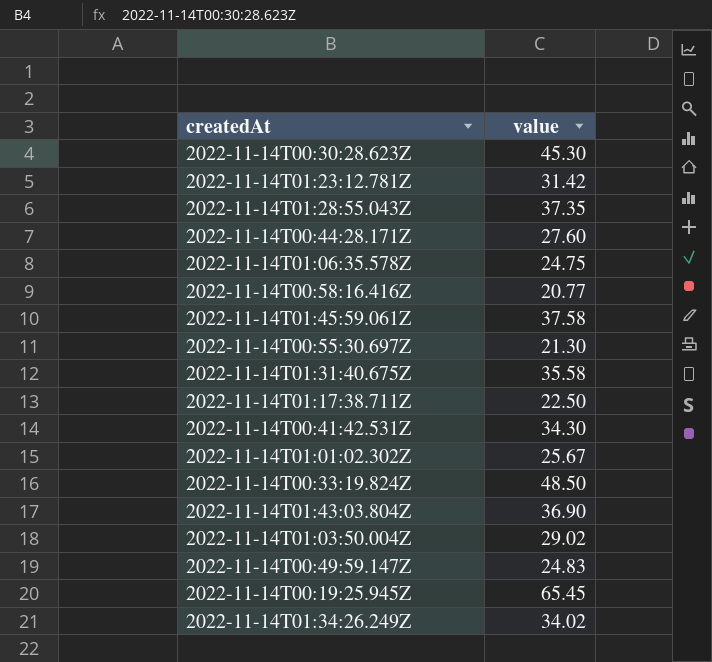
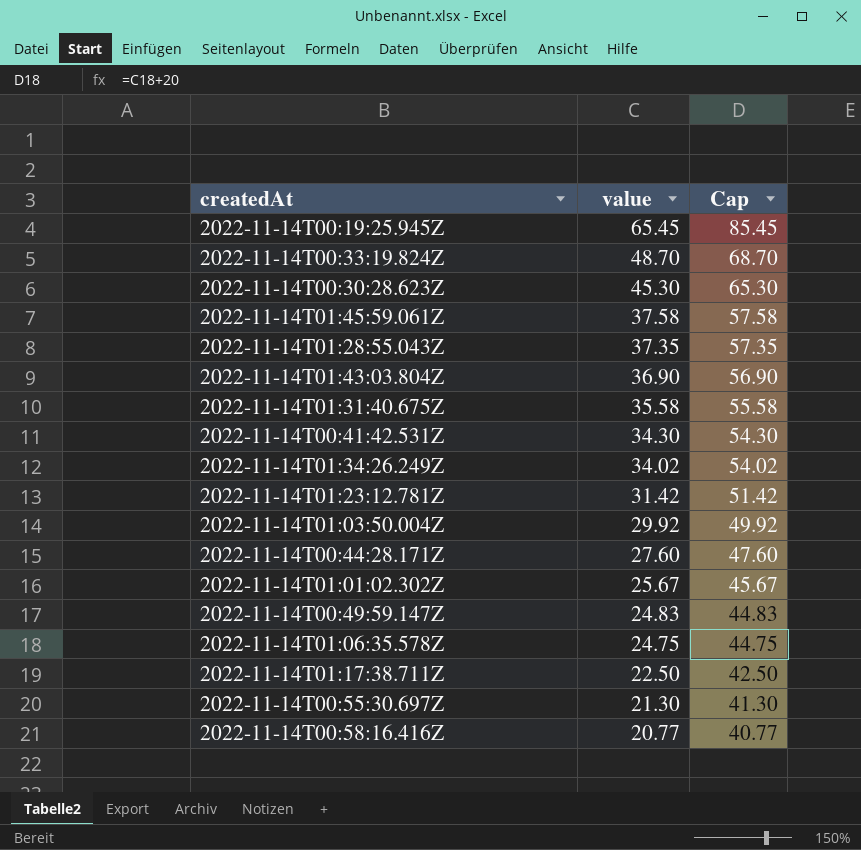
row order: none -> value descending
column Cap | formula: none -> [value] + 20
2022-11-14T00:33:19.824Z | value: 48.50 -> 48.70
2022-11-14T01:03:50.004Z | value: 29.02 -> 29.92

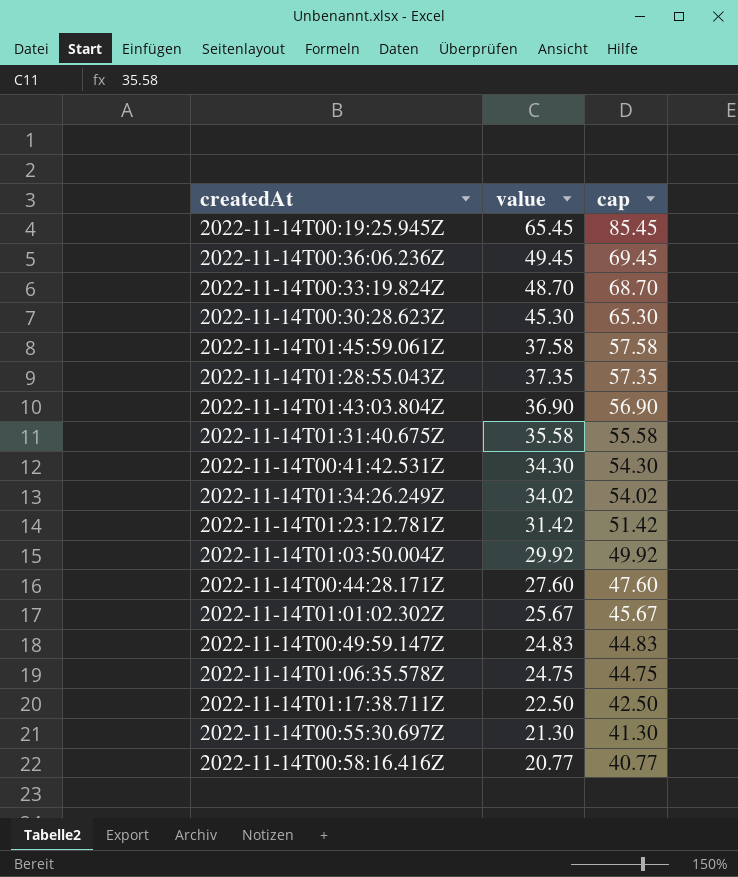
column name: Cap -> cap
row 2022-11-14T00:36:06.236Z: none -> 49.45 | 69.45

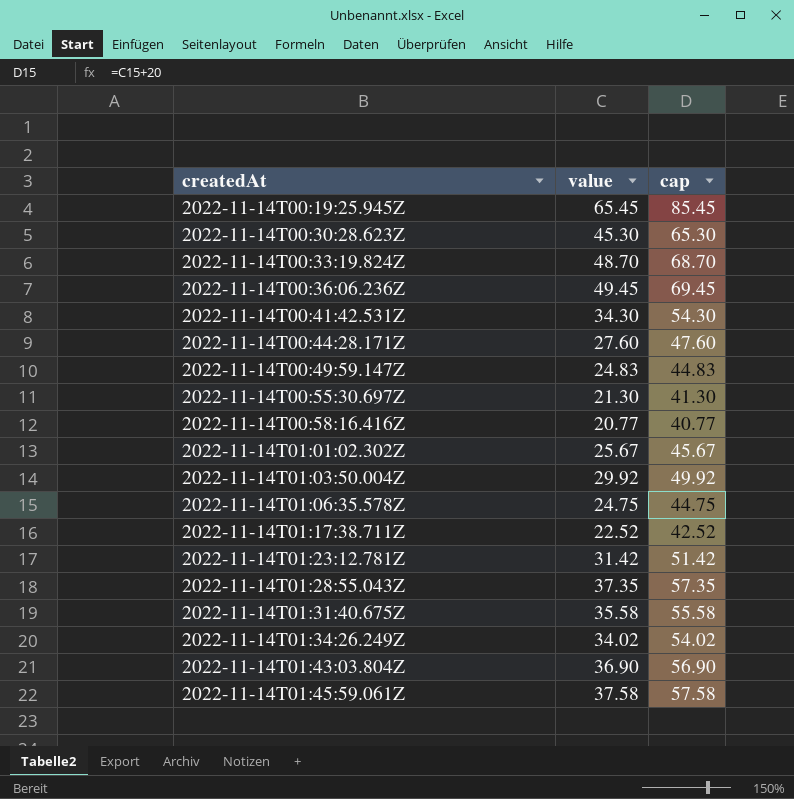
row order: value descending -> createdAt ascending
2022-11-14T01:17:38.711Z | value: 22.50 -> 22.52
2022-11-14T01:17:38.711Z | cap: 42.50 -> 42.52

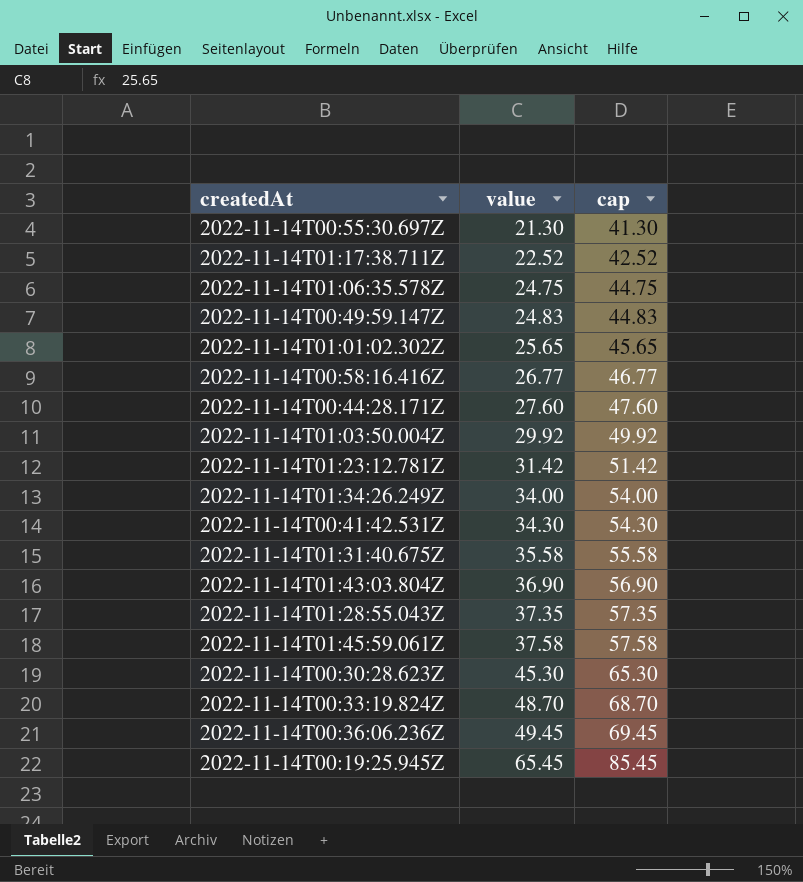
row order: createdAt ascending -> value ascending
2022-11-14T01:01:02.302Z | value: 25.67 -> 25.65
2022-11-14T01:01:02.302Z | cap: 45.67 -> 45.65
2022-11-14T00:58:16.416Z | value: 20.77 -> 26.77
2022-11-14T00:58:16.416Z | cap: 40.77 -> 46.77
2022-11-14T01:34:26.249Z | value: 34.02 -> 34.00
2022-11-14T01:34:26.249Z | cap: 54.02 -> 54.00

